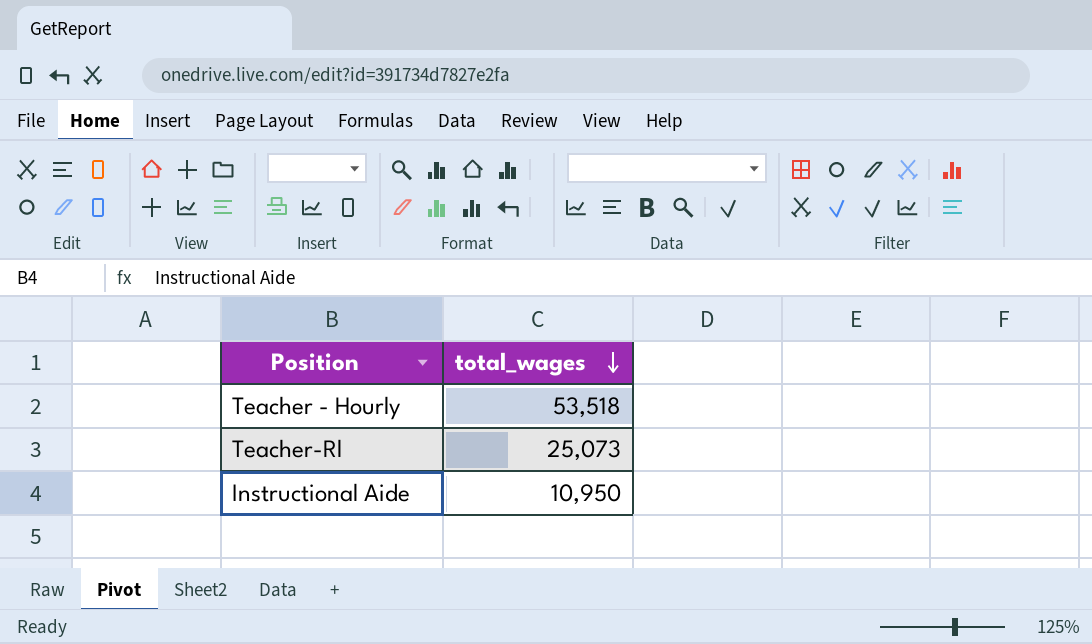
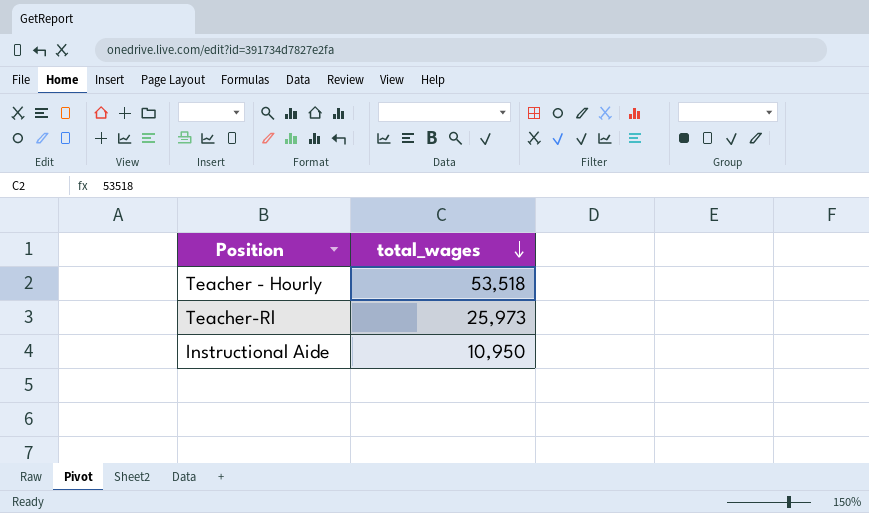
Teacher-Rl | total_wages: 25,073 -> 25,973

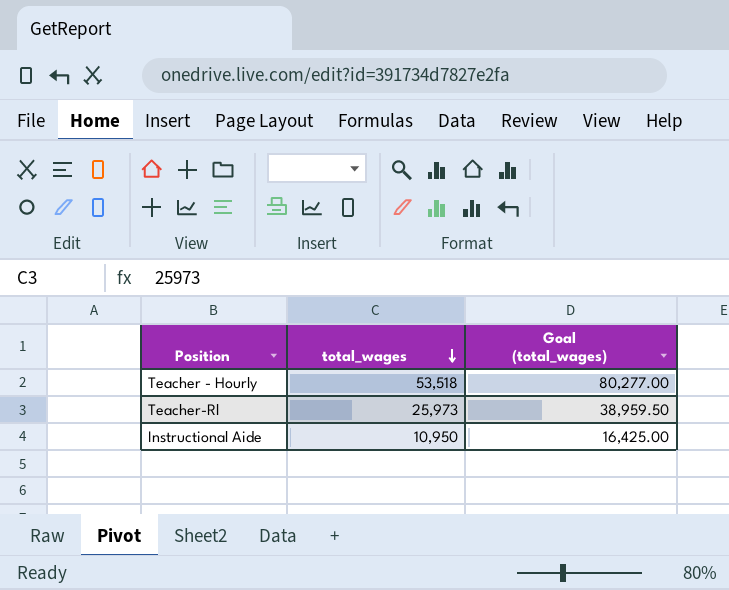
column Goal (total_wages) | formula: none -> [total_wages] * 1.5

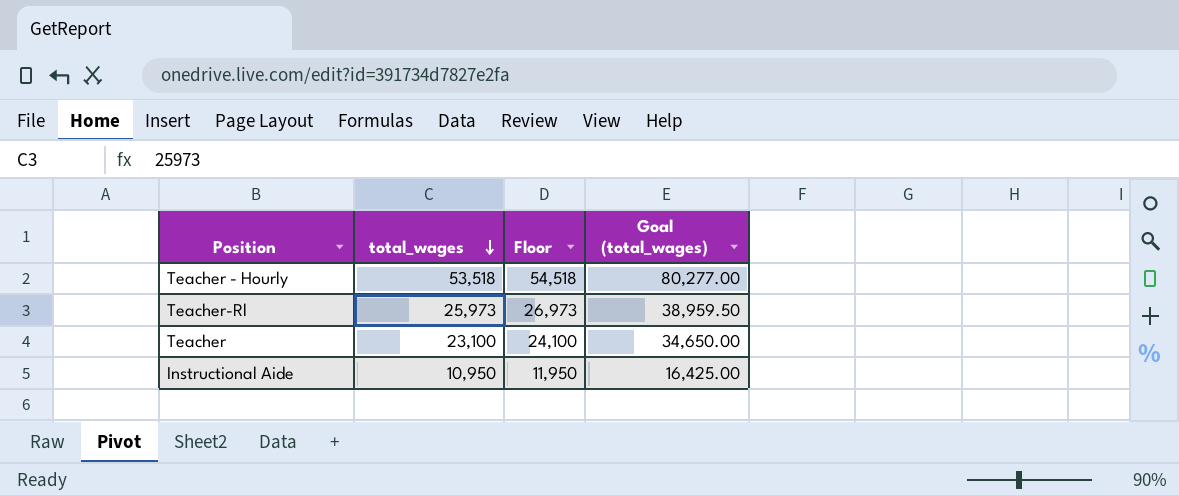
column Floor | formula: none -> [total_wages] + 1000
row Teacher: none -> 23,100 | 24,100 | 34,650.00

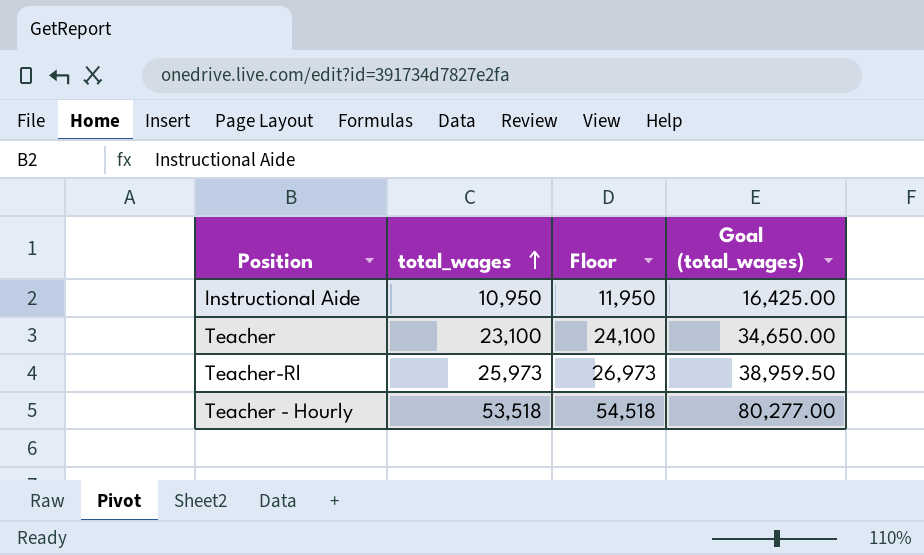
row order: total_wages descending -> total_wages ascending

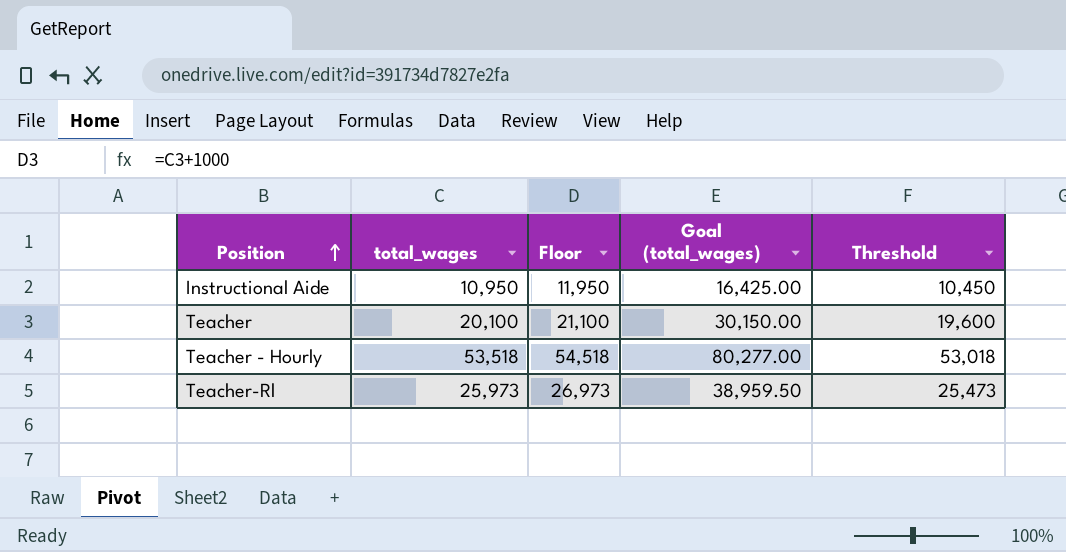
row order: total_wages ascending -> Position ascending
column Threshold | formula: none -> [total_wages] - 500
Teacher | total_wages: 23,100 -> 20,100
Teacher | Floor: 24,100 -> 21,100
Teacher | Goal (total_wages): 34,650.00 -> 30,150.00

